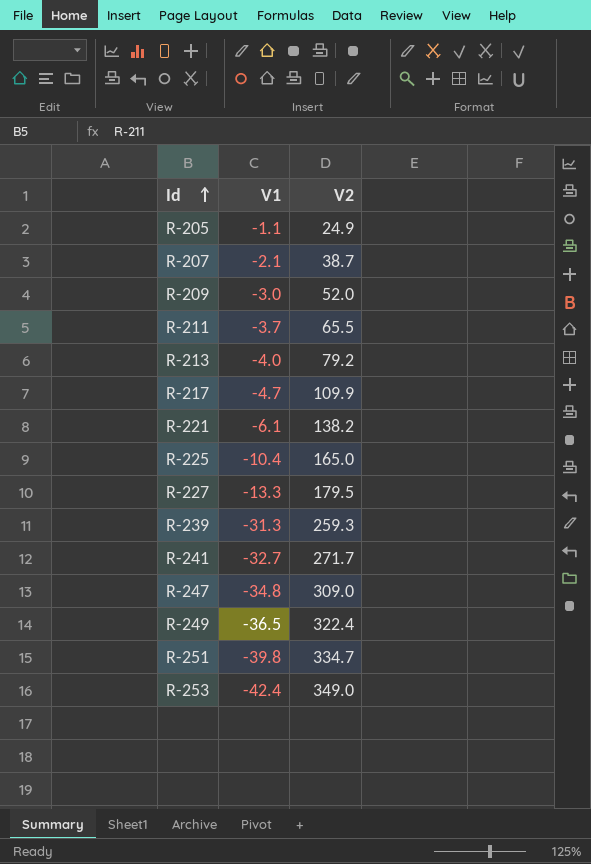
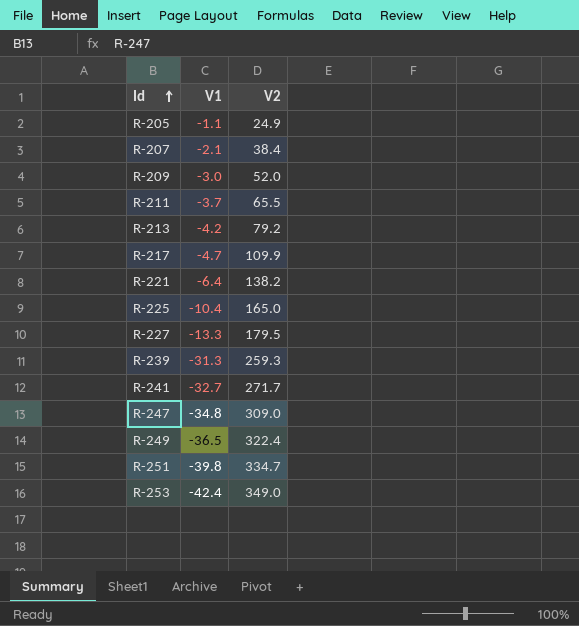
R-207 | V2: 38.7 -> 38.4
R-213 | V1: -4.0 -> -4.2
R-221 | V1: -6.1 -> -6.4

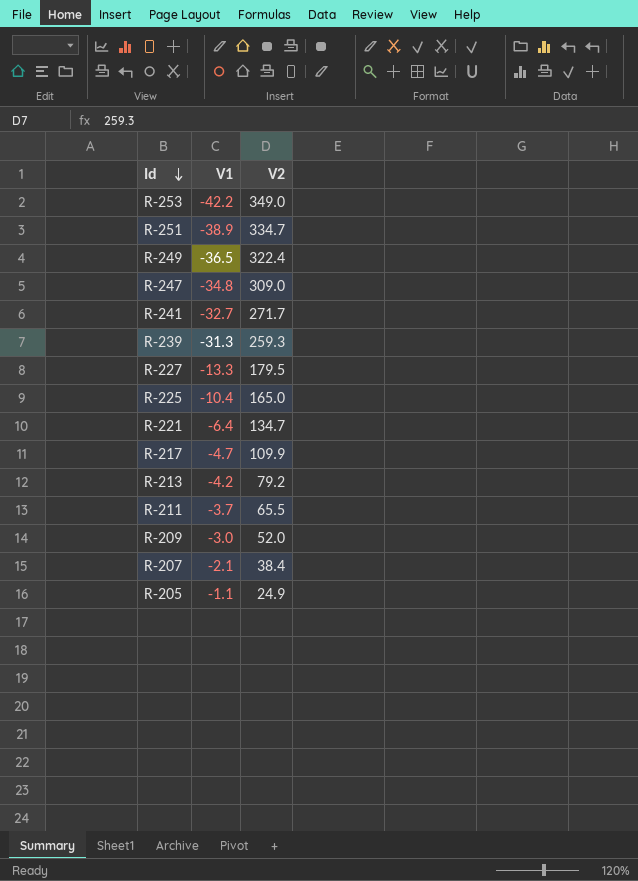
row order: Id ascending -> Id descending
R-253 | V1: -42.4 -> -42.2
R-251 | V1: -39.8 -> -38.9
R-221 | V2: 138.2 -> 134.7

